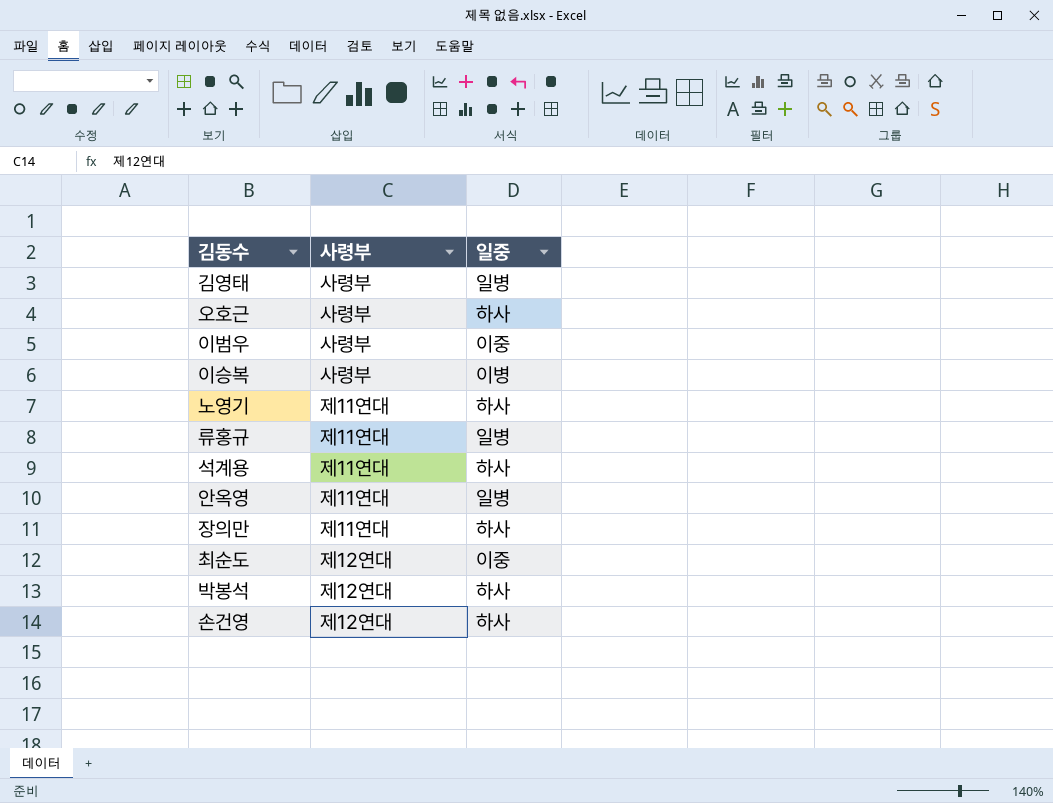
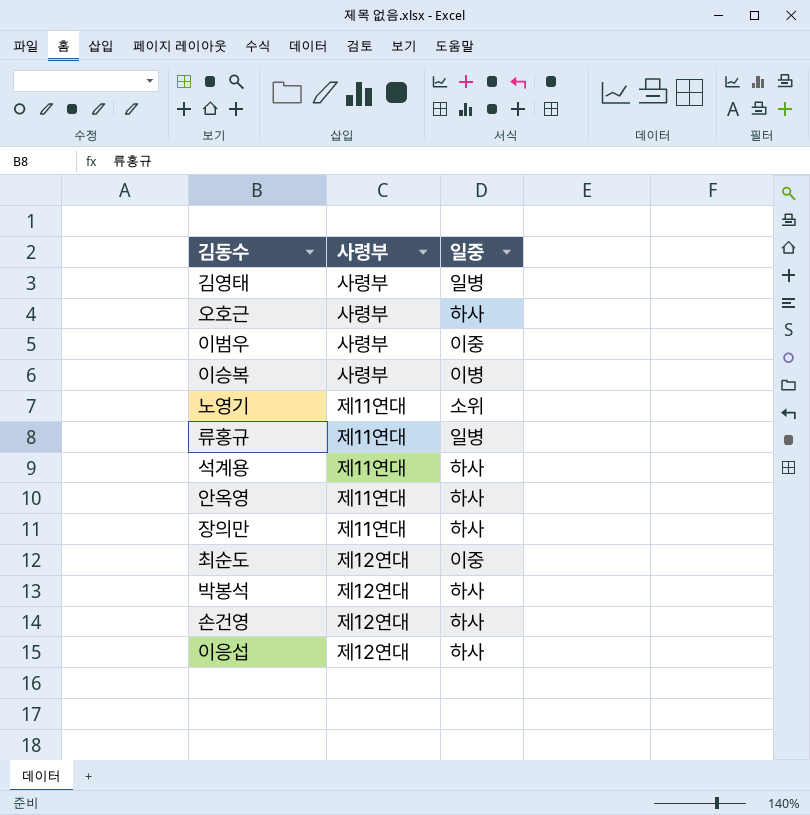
노영기 | 일중: 하사 -> 소위
안옥영 | 일중: 일병 -> 하사
row 이응섭: none -> 제12연대 | 하사

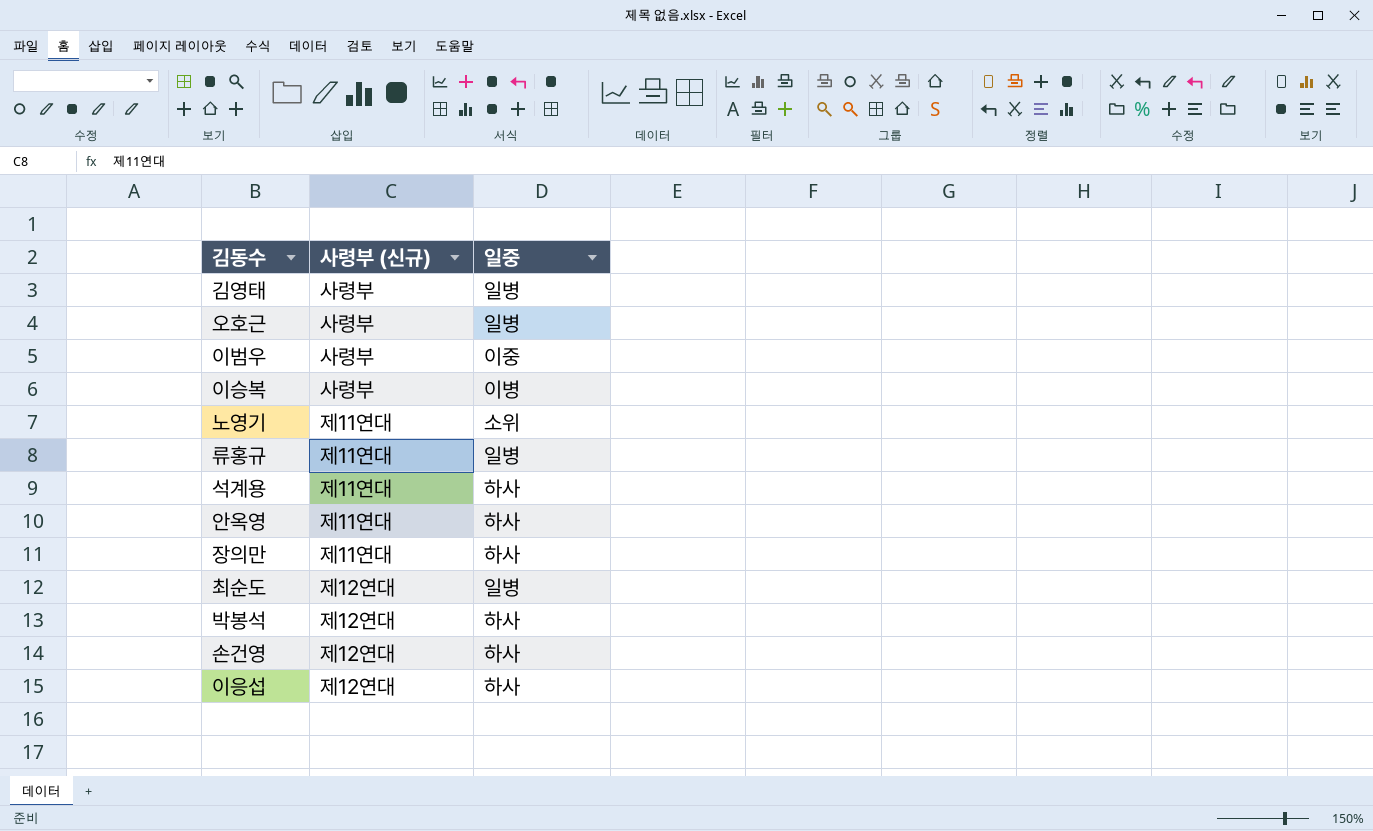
column name: 사령부 -> 사령부 (신규)
오호근 | 일중: 하사 -> 일병
최순도 | 일중: 이중 -> 일병

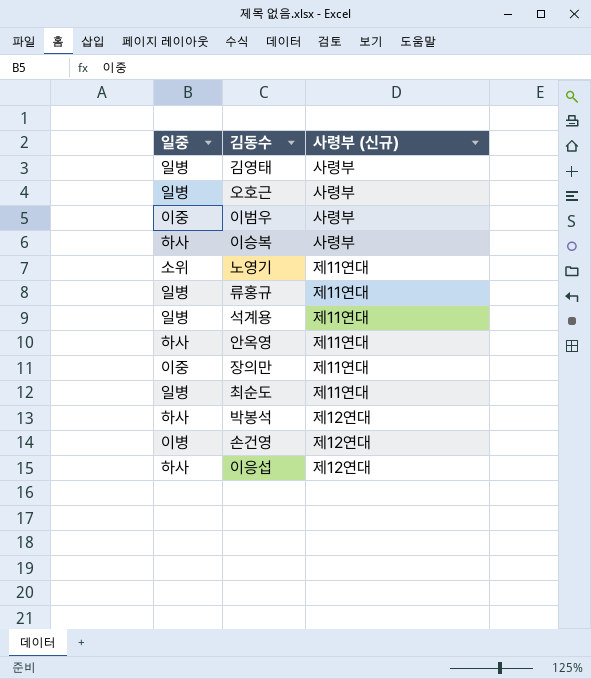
column 일중 | position: 3 -> 1
이승복 | 일중: 이병 -> 하사
석계용 | 일중: 하사 -> 일병
장의만 | 일중: 하사 -> 이중
최순도 | 사령부 (신규): 제12연대 -> 제11연대
손건영 | 일중: 하사 -> 이병

